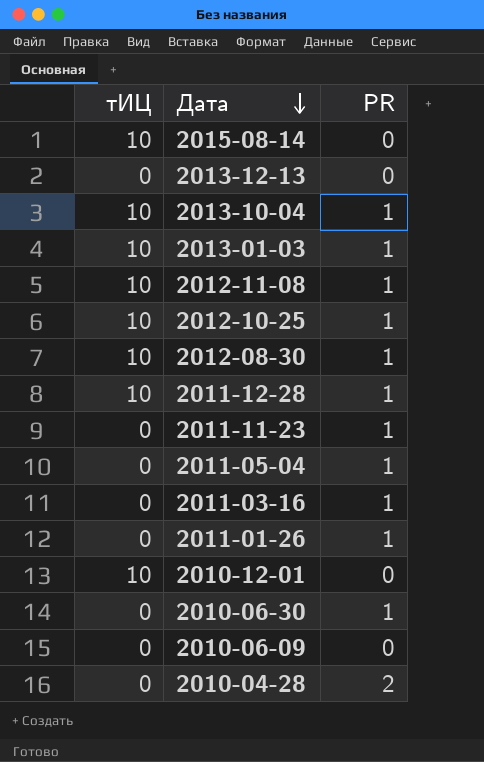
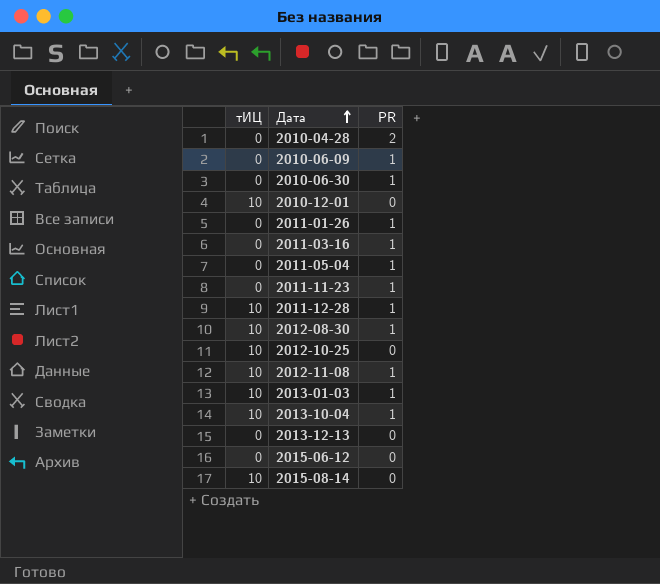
row order: Дата descending -> Дата ascending
2010-06-09 | PR: 0 -> 1
2012-10-25 | PR: 1 -> 0
row 2015-06-12: none -> 0 | 0

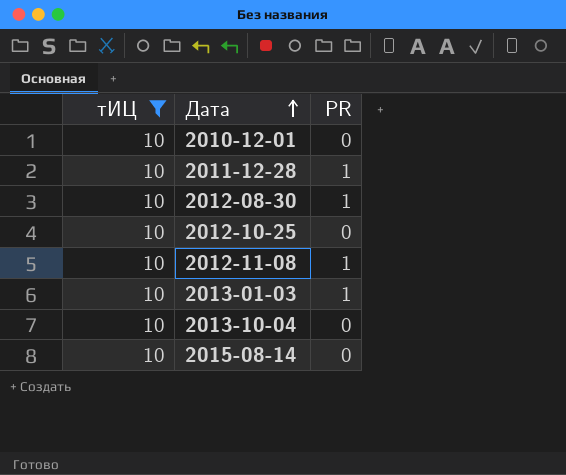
filter: none -> тИЦ = 10
2013-10-04 | PR: 1 -> 0

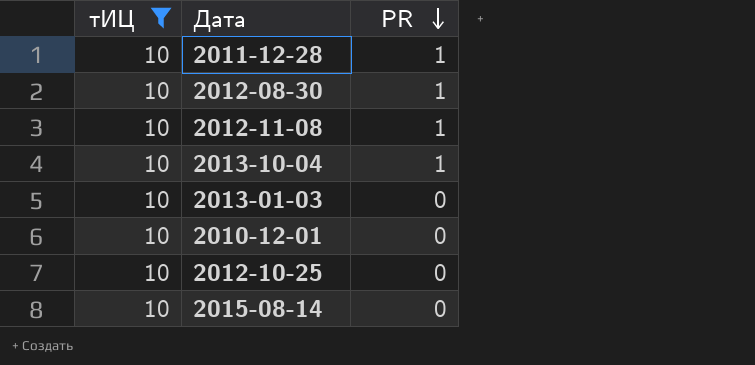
row order: Дата ascending -> PR descending
2013-10-04 | PR: 0 -> 1
2013-01-03 | PR: 1 -> 0

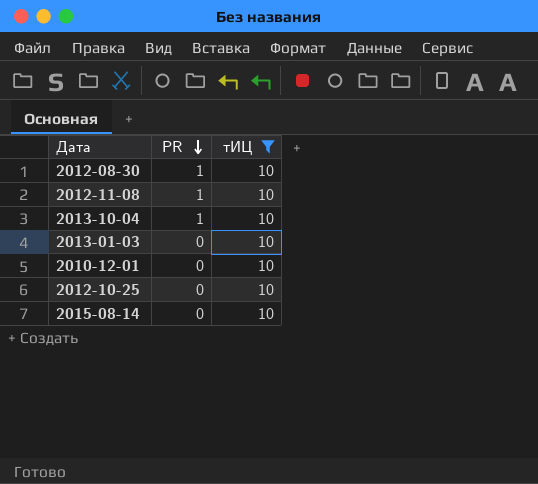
column тИЦ | position: 1 -> 3
row 2011-12-28: 10 | 1 -> none

